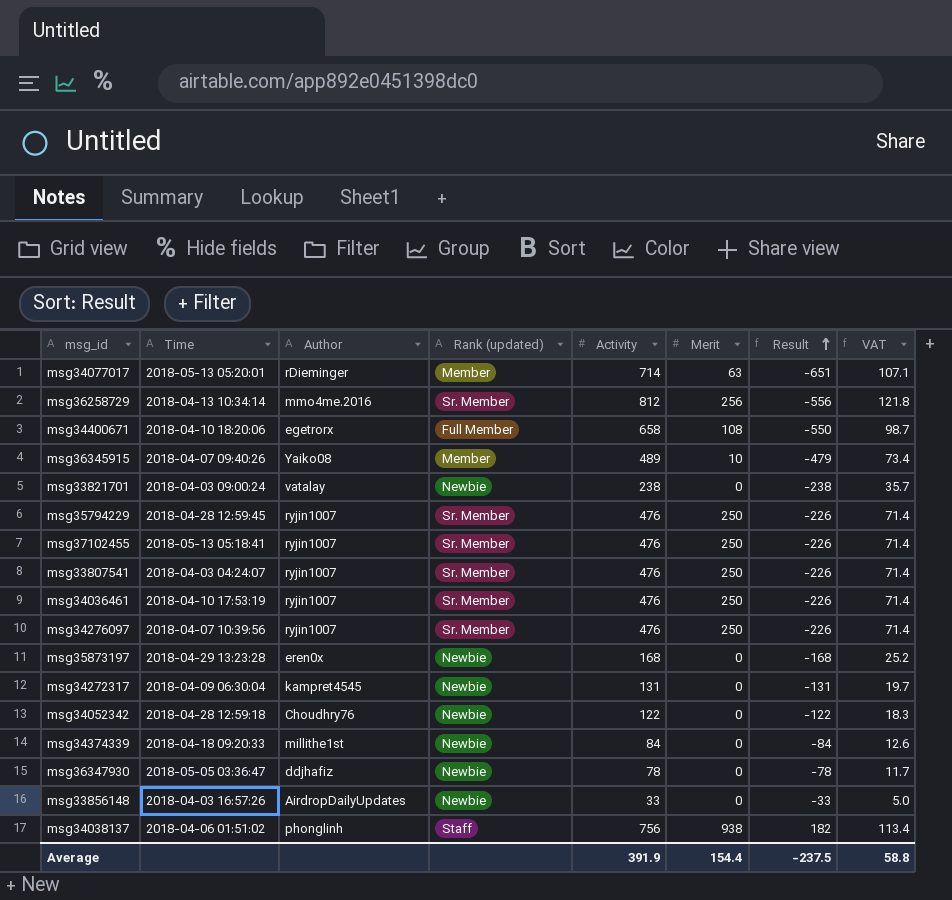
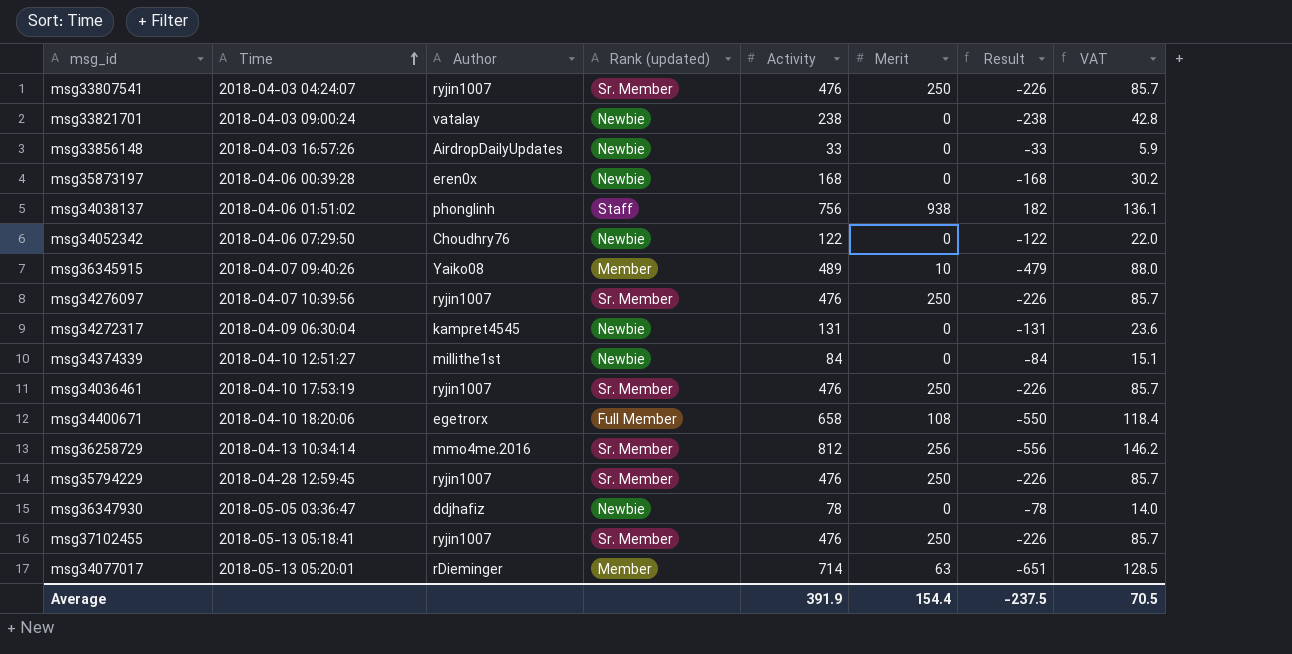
row order: Result ascending -> Time ascending
column VAT | formula: [Activity] * 0.15 -> [Activity] * 0.18
msg35873197 | Time: 2018-04-29 13:23:28 -> 2018-04-06 00:39:28
msg34052342 | Time: 2018-04-28 12:59:18 -> 2018-04-06 07:29:50
msg34374339 | Time: 2018-04-18 09:20:33 -> 2018-04-10 12:51:27
Average | VAT: 58.8 -> 70.5

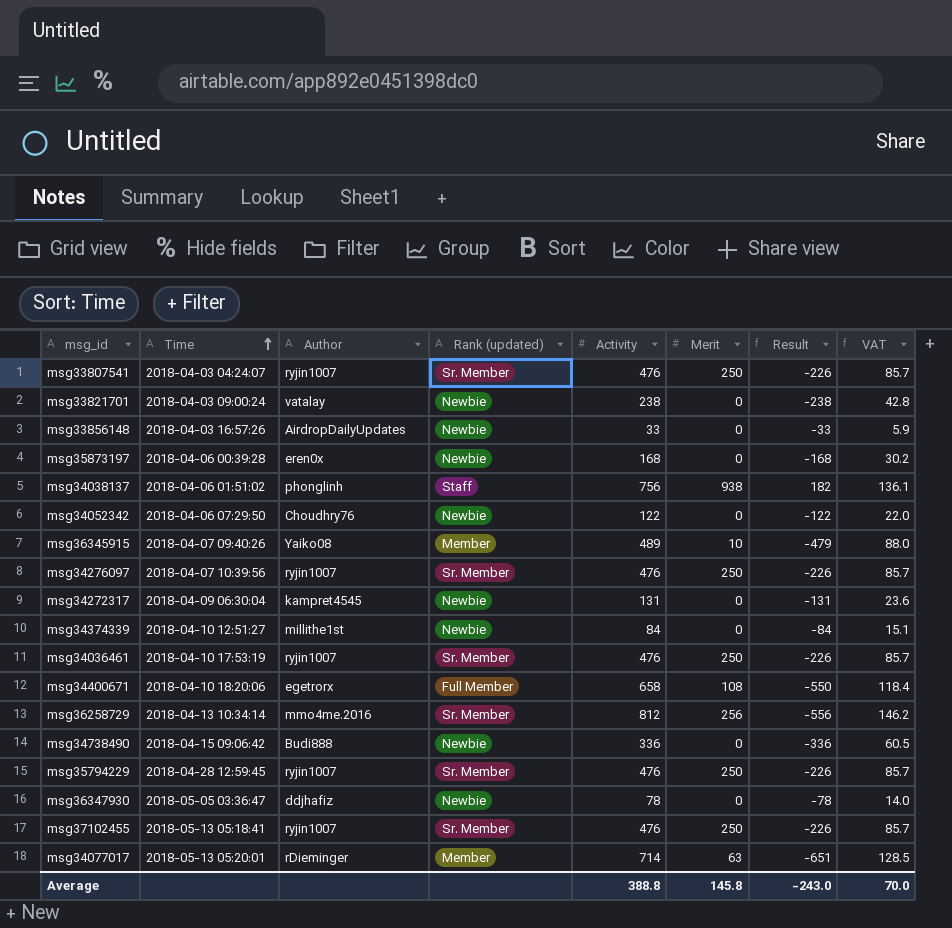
row msg34738490: none -> 2018-04-15 09:06:42 | Budi888 | Newbie | 336 | 0 | -336 | 60.5
Average | Activity: 391.9 -> 388.8
Average | Merit: 154.4 -> 145.8
Average | Result: -237.5 -> -243.0
Average | VAT: 70.5 -> 70.0

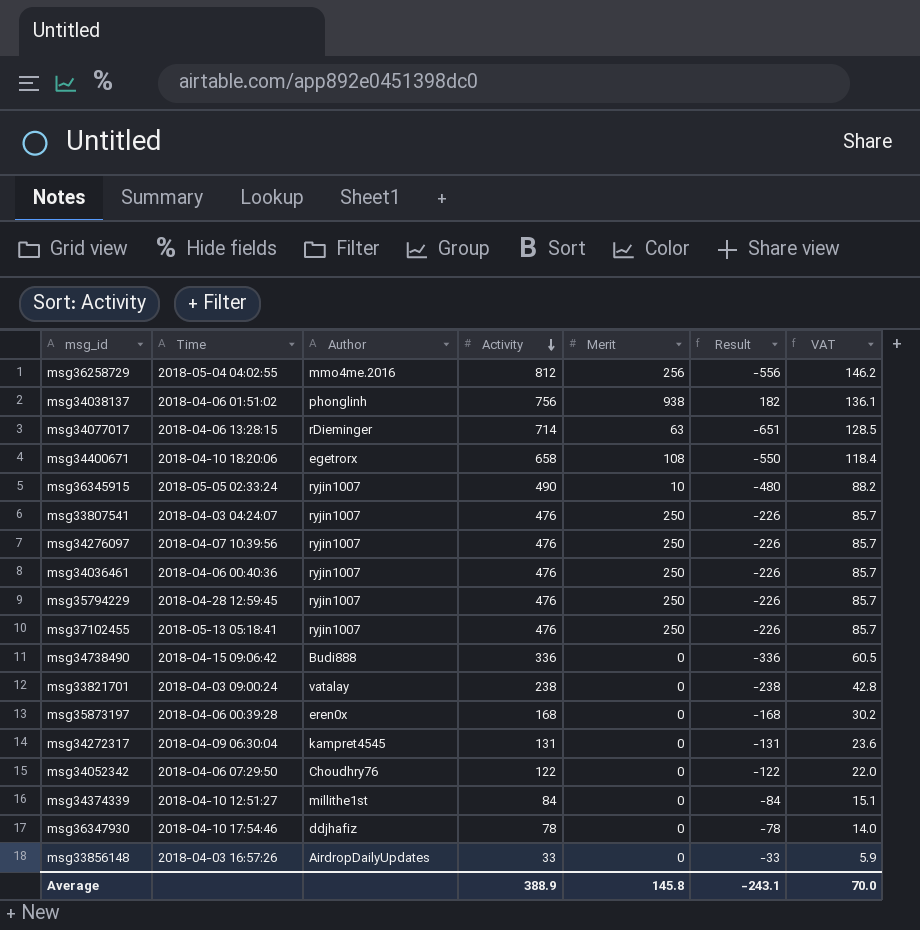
row order: Time ascending -> Activity descending
column Rank (updated) | position: 4 -> none
msg36258729 | Time: 2018-04-13 10:34:14 -> 2018-05-04 04:02:55
msg34077017 | Time: 2018-05-13 05:20:01 -> 2018-04-06 13:28:15
msg36345915 | Time: 2018-04-07 09:40:26 -> 2018-05-05 02:33:24
msg36345915 | Author: Yaiko08 -> ryjin1007
msg36345915 | Activity: 489 -> 490
msg36345915 | Result: -479 -> -480
msg36345915 | VAT: 88.0 -> 88.2
msg34036461 | Time: 2018-04-10 17:53:19 -> 2018-04-06 00:40:36
msg36347930 | Time: 2018-05-05 03:36:47 -> 2018-04-10 17:54:46
Average | Activity: 388.8 -> 388.9
Average | Result: -243.0 -> -243.1

